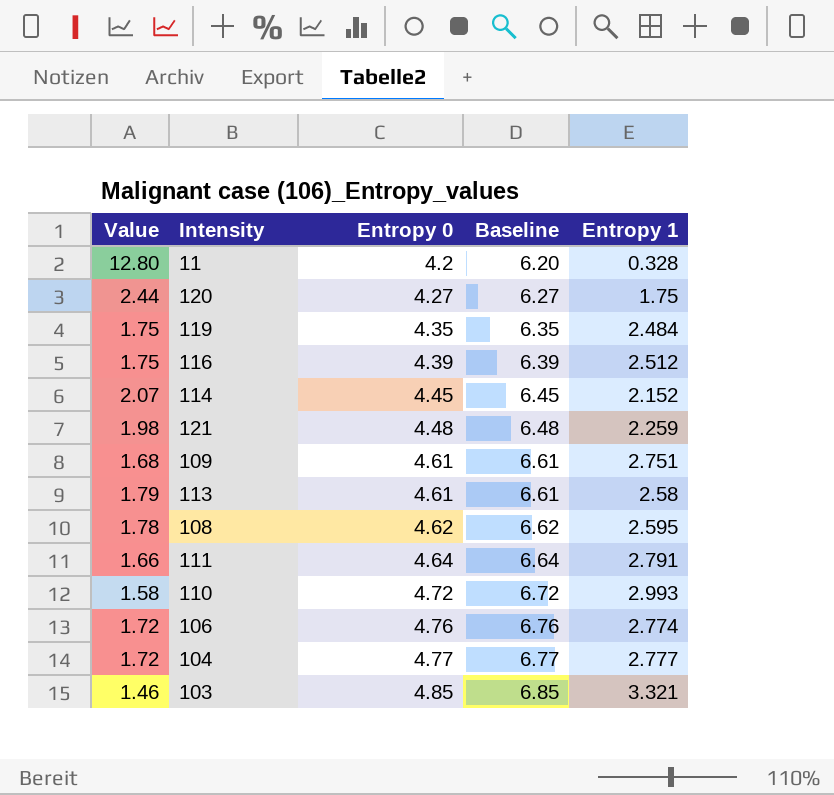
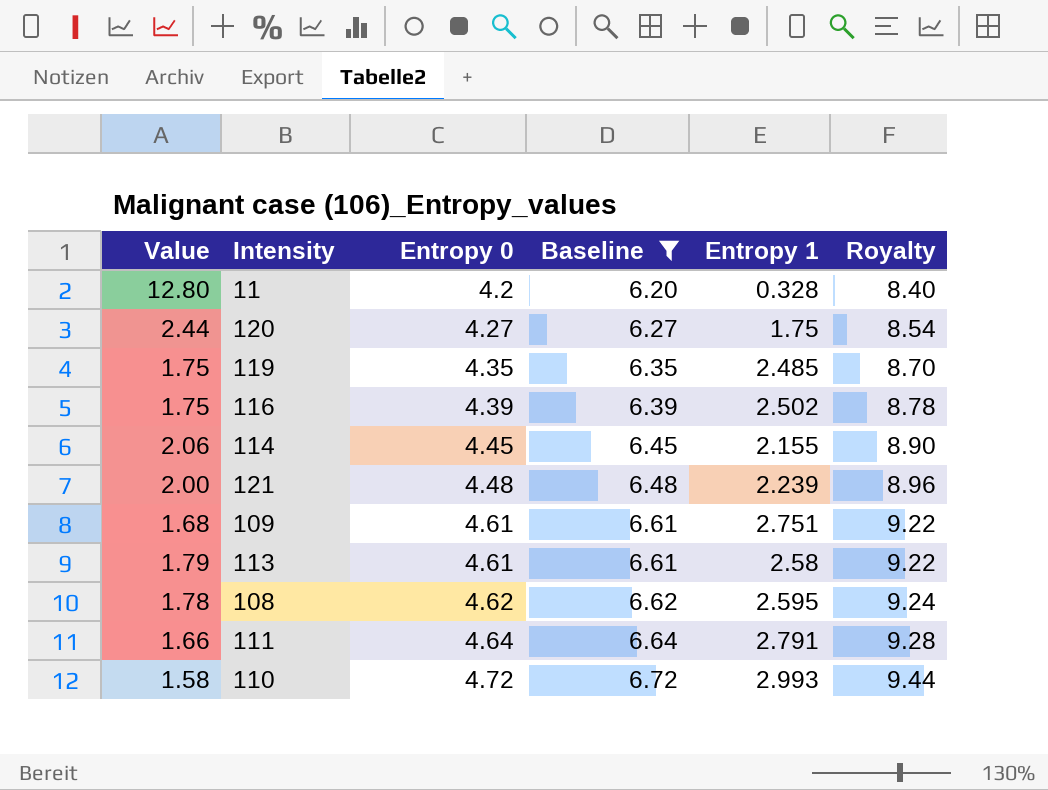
filter: none -> Baseline <= 6.72
column Royalty | formula: none -> [Entropy 0] * 2
119 | Entropy 1: 2.484 -> 2.485
116 | Entropy 1: 2.512 -> 2.502
114 | Value: 2.07 -> 2.06
114 | Entropy 1: 2.152 -> 2.155
121 | Value: 1.98 -> 2.00
121 | Entropy 1: 2.259 -> 2.239

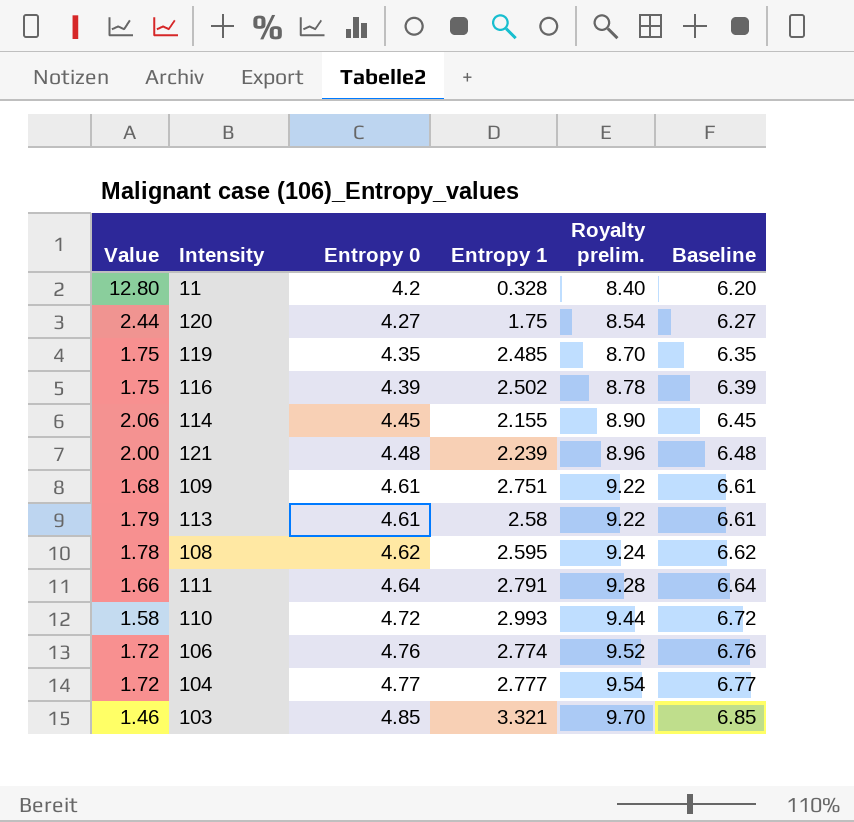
filter: Baseline <= 6.72 -> none
column name: Royalty -> Royalty prelim.
column Baseline | position: 4 -> 6

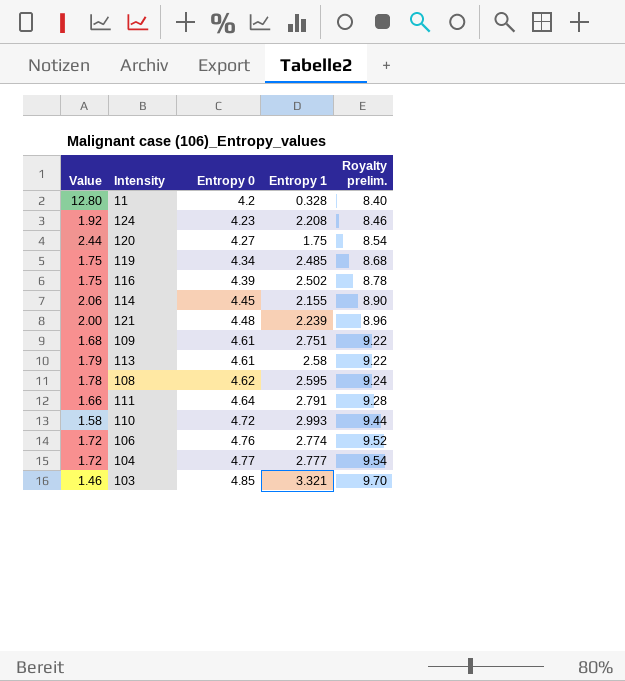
column Baseline | formula: [Entropy 0] + 2 -> none
row 124: none -> 1.92 | 4.23 | 2.208 | 8.46
119 | Entropy 0: 4.35 -> 4.34
119 | Royalty prelim.: 8.70 -> 8.68

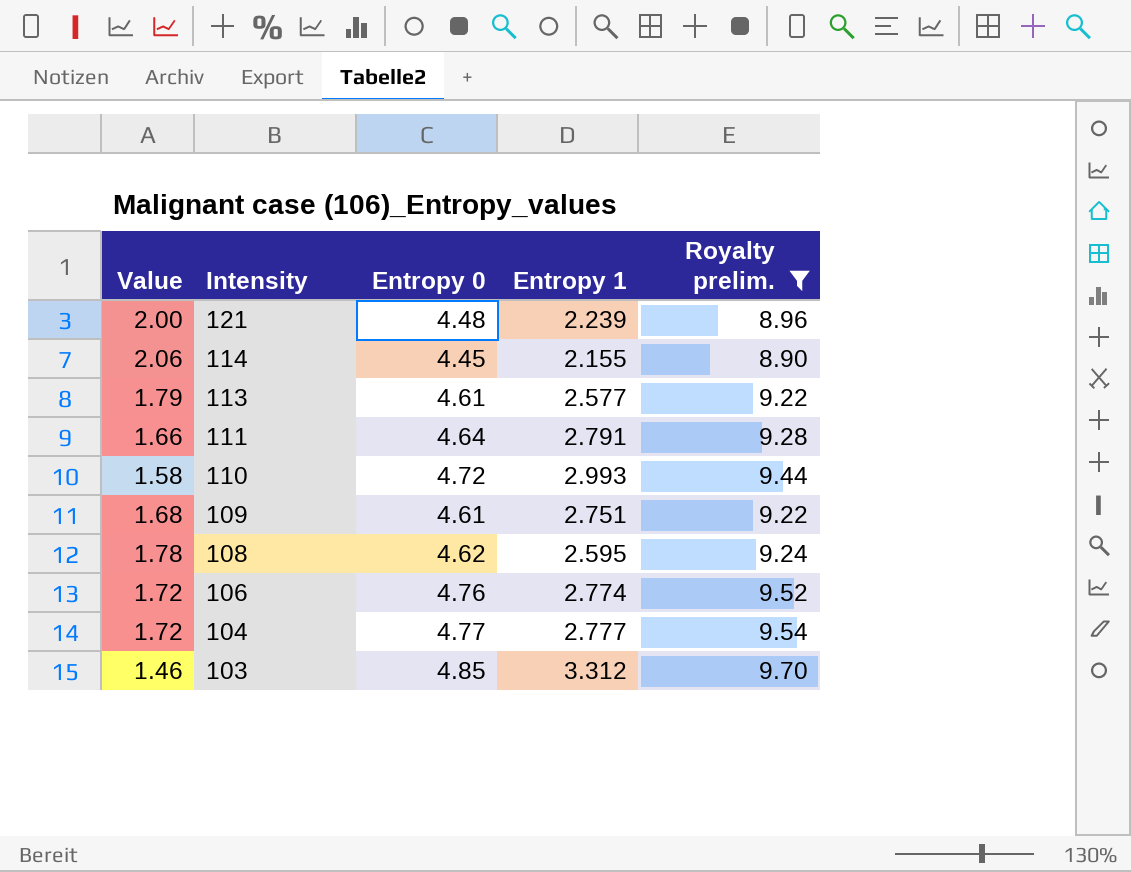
filter: none -> Royalty prelim. >= 8.90
row order: Entropy 0 ascending -> Intensity descending
113 | Entropy 1: 2.58 -> 2.577
103 | Entropy 1: 3.321 -> 3.312

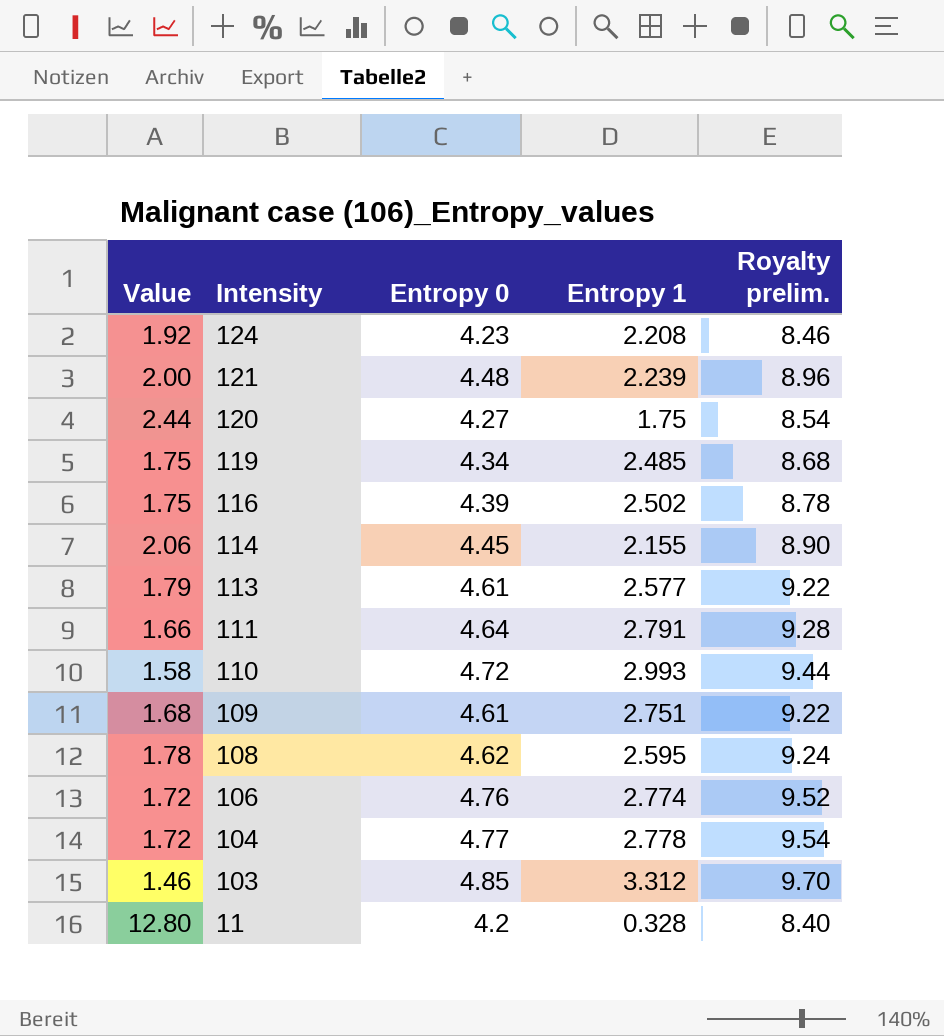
filter: Royalty prelim. >= 8.90 -> none
104 | Entropy 1: 2.777 -> 2.778

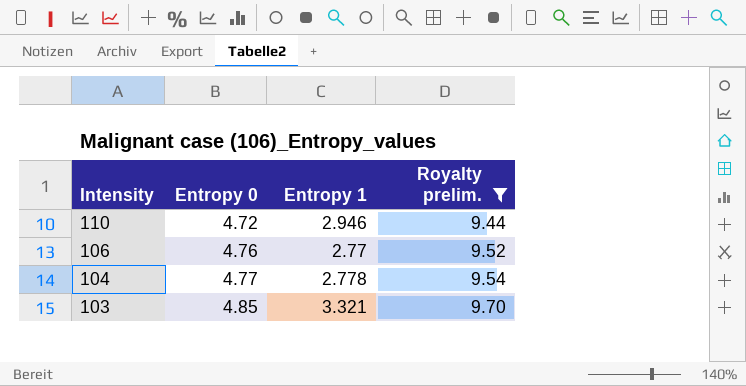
filter: none -> Royalty prelim. >= 9.44
column Value | formula: [Entropy 0] / [Entropy 1] -> none
110 | Entropy 1: 2.993 -> 2.946
106 | Entropy 1: 2.774 -> 2.77
103 | Entropy 1: 3.312 -> 3.321

